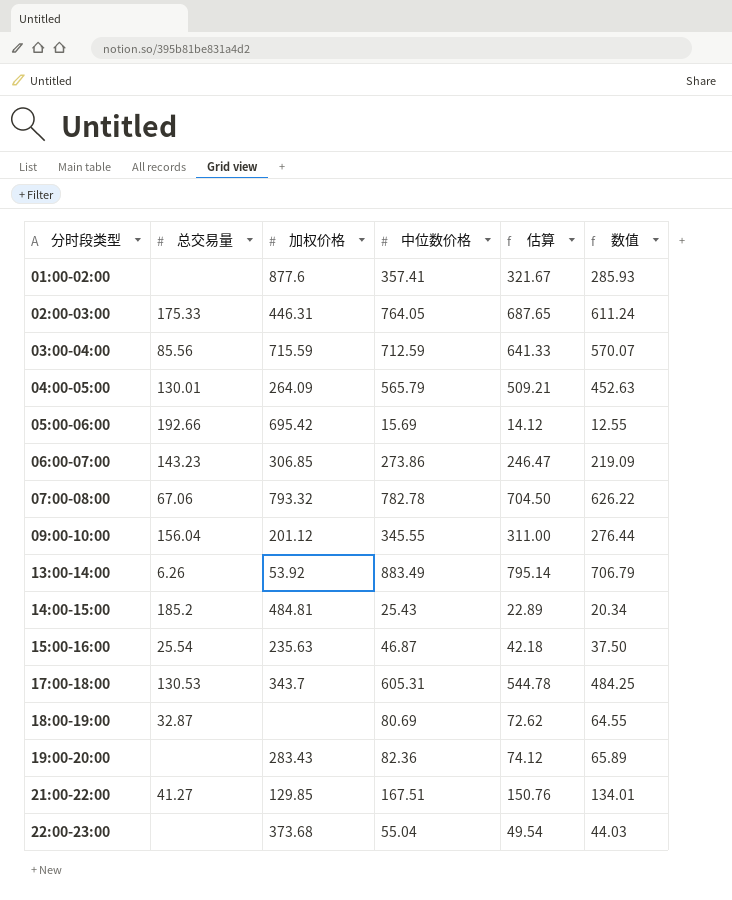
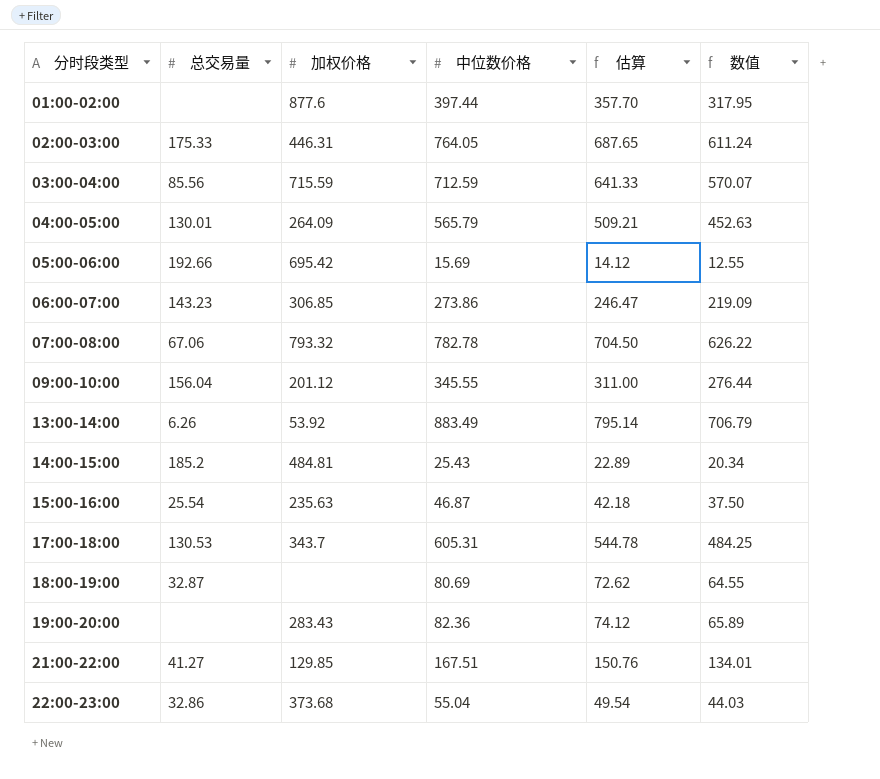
01:00-02:00 | 中位数价格: 357.41 -> 397.44
01:00-02:00 | 估算: 321.67 -> 357.70
01:00-02:00 | 数值: 285.93 -> 317.95
22:00-23:00 | 总交易量: none -> 32.86

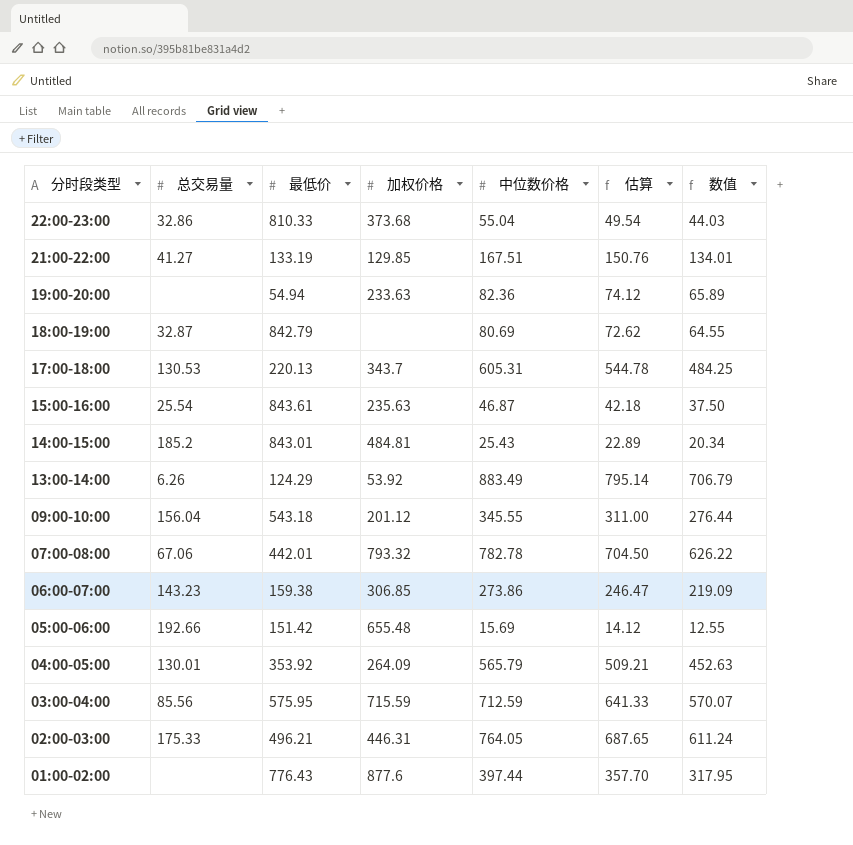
row order: 分时段类型 ascending -> 分时段类型 descending
column 最低价 | position: none -> 3
19:00-20:00 | 加权价格: 283.43 -> 233.63
05:00-06:00 | 加权价格: 695.42 -> 655.48

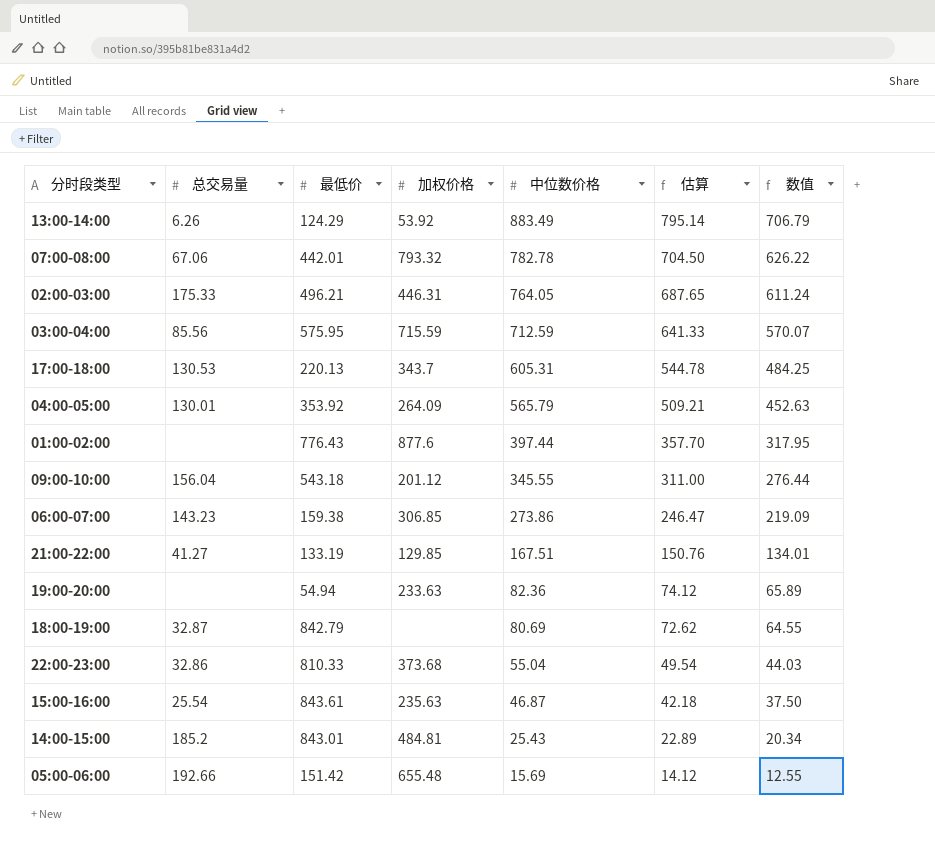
row order: 分时段类型 descending -> 中位数价格 descending

